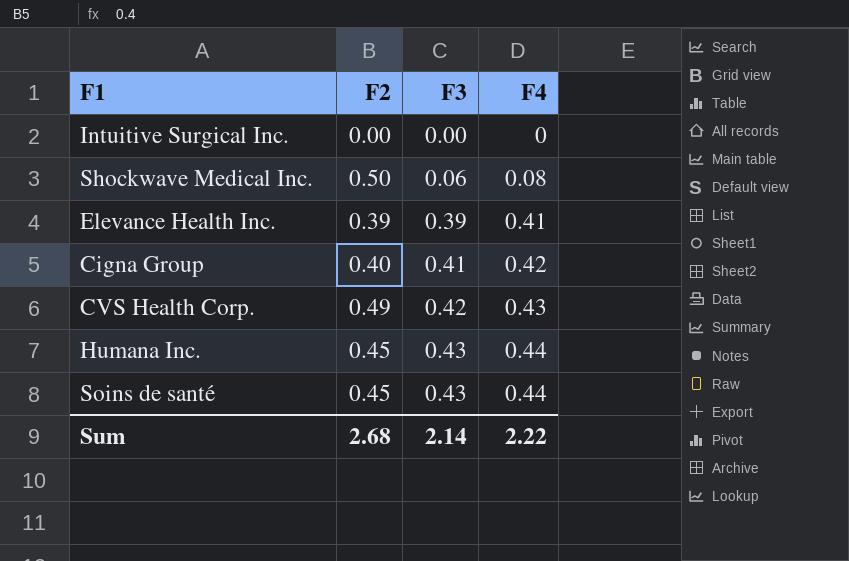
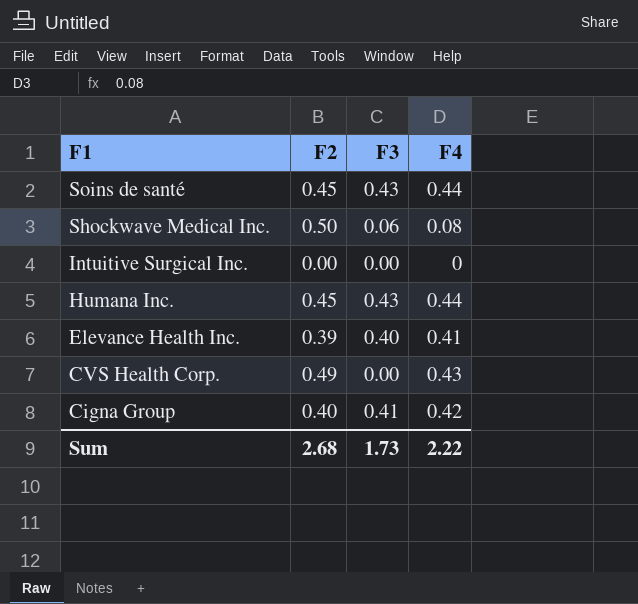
row order: F3 ascending -> F1 descending
Elevance Health Inc. | F3: 0.39 -> 0.40
CVS Health Corp. | F3: 0.42 -> 0.00
Sum | F3: 2.14 -> 1.73

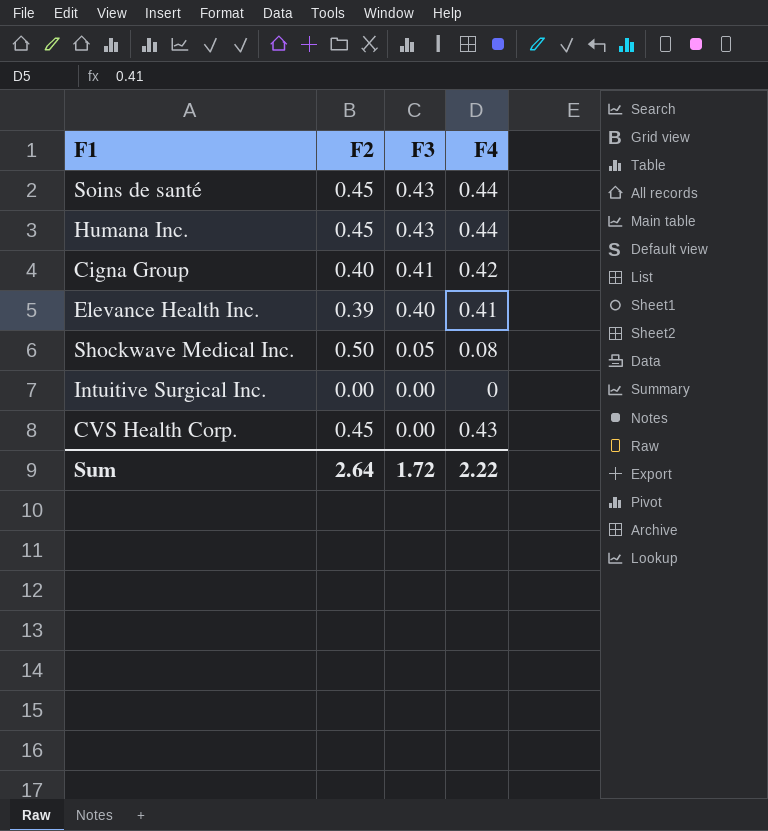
row order: F1 descending -> F3 descending
Shockwave Medical Inc. | F3: 0.06 -> 0.05
CVS Health Corp. | F2: 0.49 -> 0.45
Sum | F2: 2.68 -> 2.64
Sum | F3: 1.73 -> 1.72

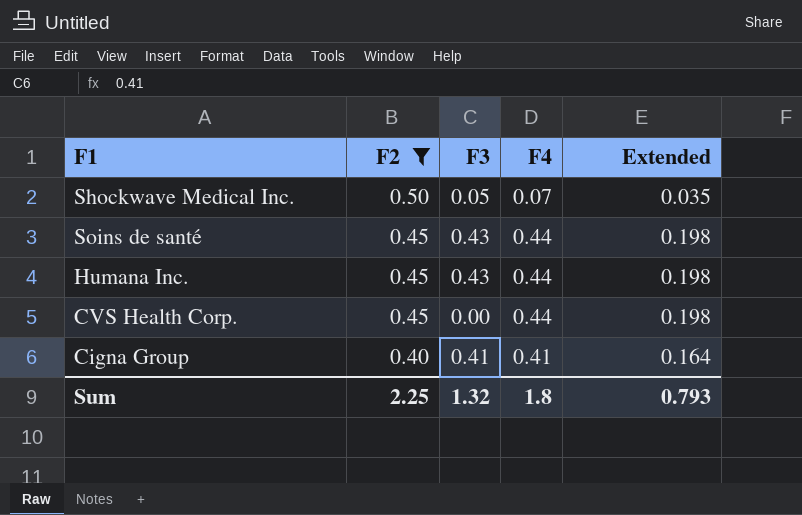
filter: none -> F2 >= 0.40
row order: F3 descending -> F2 descending
column Extended | formula: none -> [F2] * [F4]
Shockwave Medical Inc. | F4: 0.08 -> 0.07
CVS Health Corp. | F4: 0.43 -> 0.44
Cigna Group | F4: 0.42 -> 0.41
Sum | F2: 2.64 -> 2.25
Sum | F3: 1.72 -> 1.32
Sum | F4: 2.22 -> 1.8

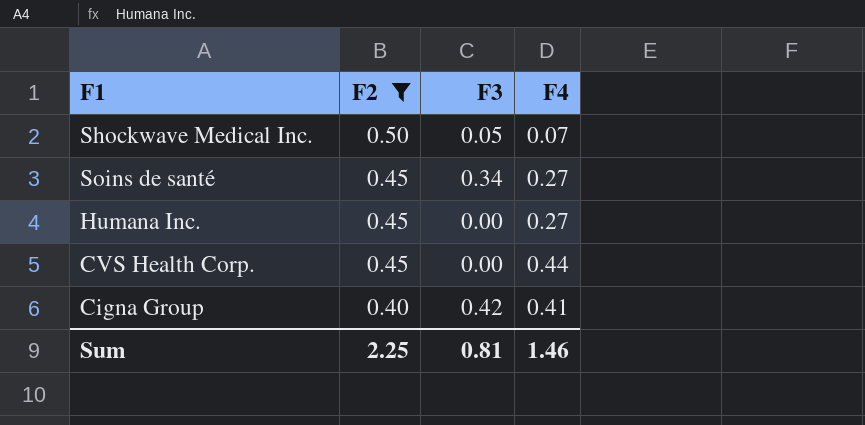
column Extended | formula: [F2] * [F4] -> none
Soins de santé | F3: 0.43 -> 0.34
Soins de santé | F4: 0.44 -> 0.27
Humana Inc. | F3: 0.43 -> 0.00
Humana Inc. | F4: 0.44 -> 0.27
Cigna Group | F3: 0.41 -> 0.42
Sum | F3: 1.32 -> 0.81
Sum | F4: 1.8 -> 1.46

